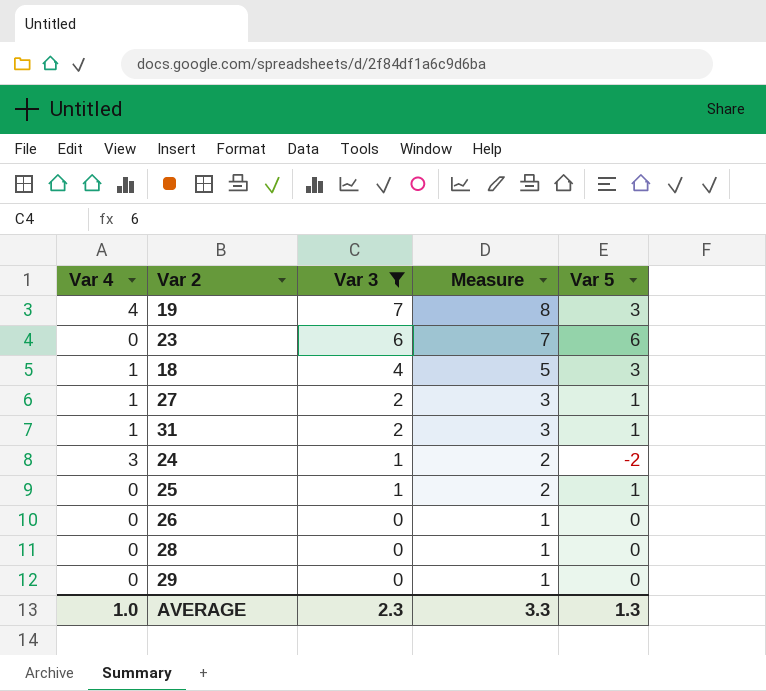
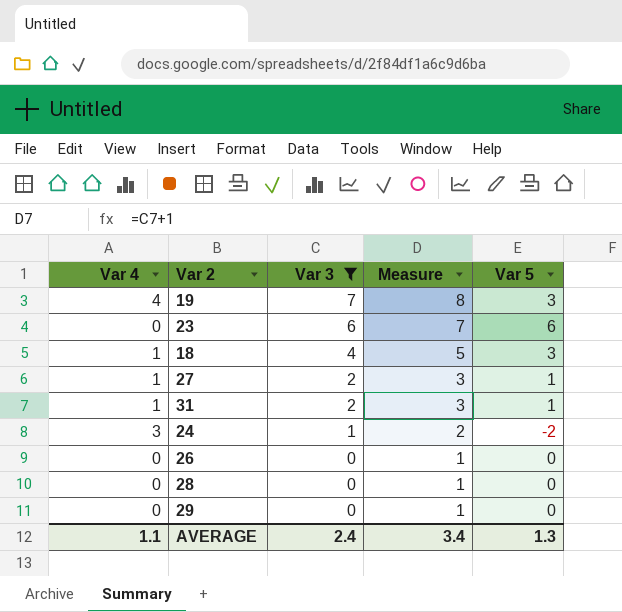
row 25: 0 | 1 | 2 | 1 -> none
AVERAGE | Var 4: 1.0 -> 1.1
AVERAGE | Var 3: 2.3 -> 2.4
AVERAGE | Measure: 3.3 -> 3.4

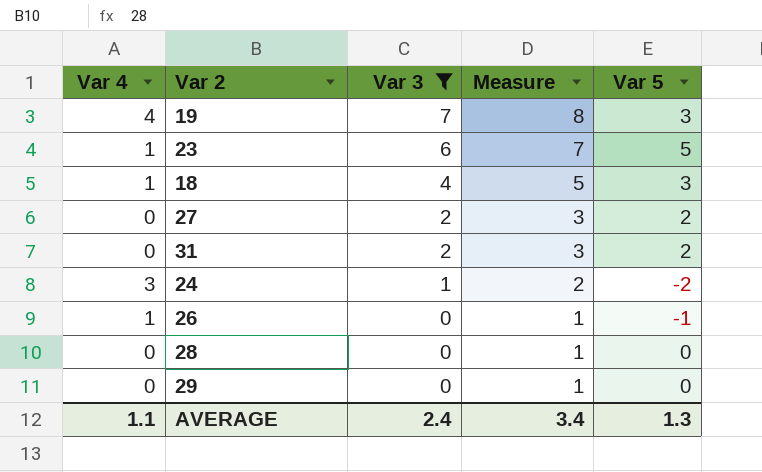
23 | Var 4: 0 -> 1
23 | Var 5: 6 -> 5
27 | Var 4: 1 -> 0
27 | Var 5: 1 -> 2
31 | Var 4: 1 -> 0
31 | Var 5: 1 -> 2
26 | Var 4: 0 -> 1
26 | Var 5: 0 -> -1

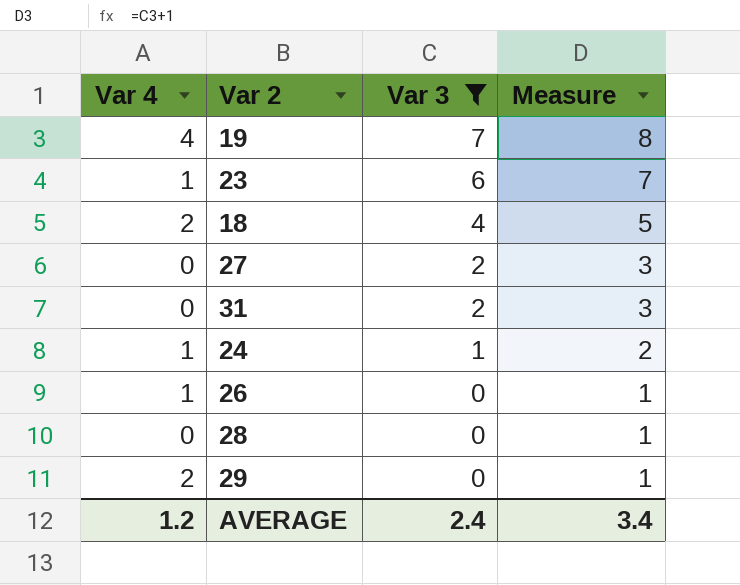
column Var 5 | formula: [Var 3] - [Var 4] -> none
18 | Var 4: 1 -> 2
24 | Var 4: 3 -> 1
29 | Var 4: 0 -> 2
AVERAGE | Var 4: 1.1 -> 1.2

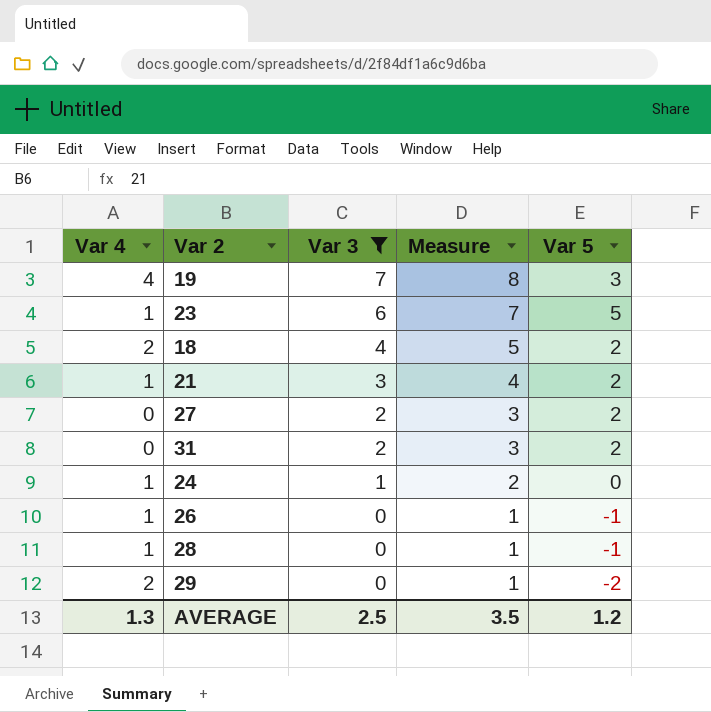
column Var 5 | formula: none -> [Var 3] - [Var 4]
row 21: none -> 1 | 3 | 4 | 2
28 | Var 4: 0 -> 1
AVERAGE | Var 4: 1.2 -> 1.3
AVERAGE | Var 3: 2.4 -> 2.5
AVERAGE | Measure: 3.4 -> 3.5

